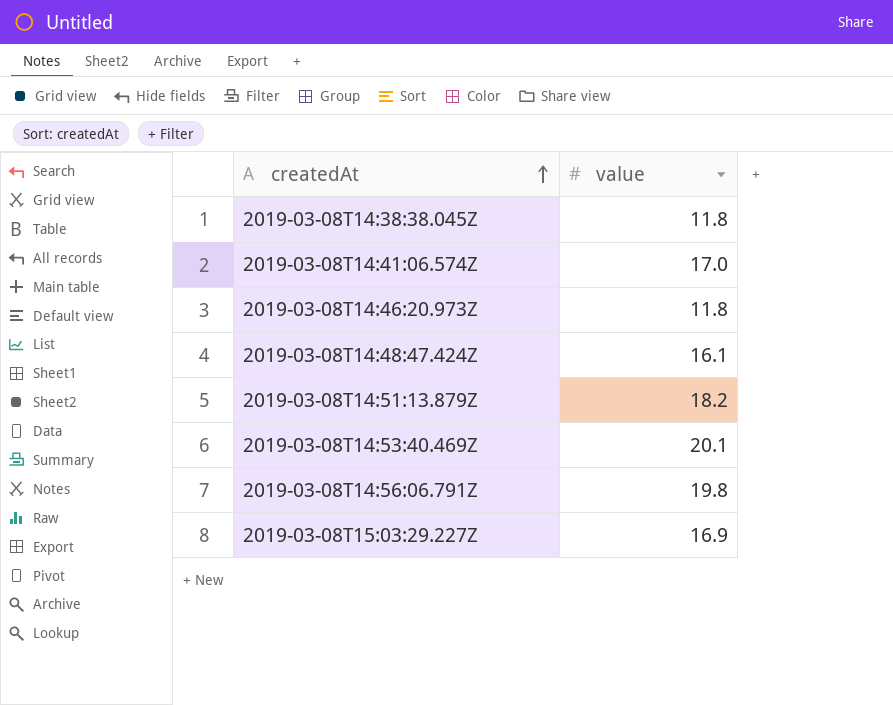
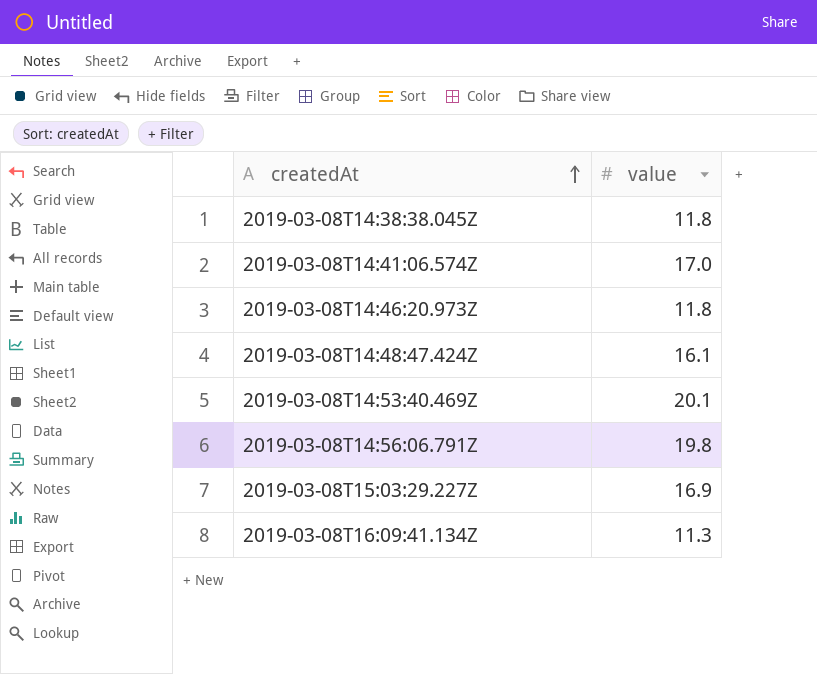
row 2019-03-08T14:51:13.879Z: 18.2 -> none
row 2019-03-08T16:09:41.134Z: none -> 11.3

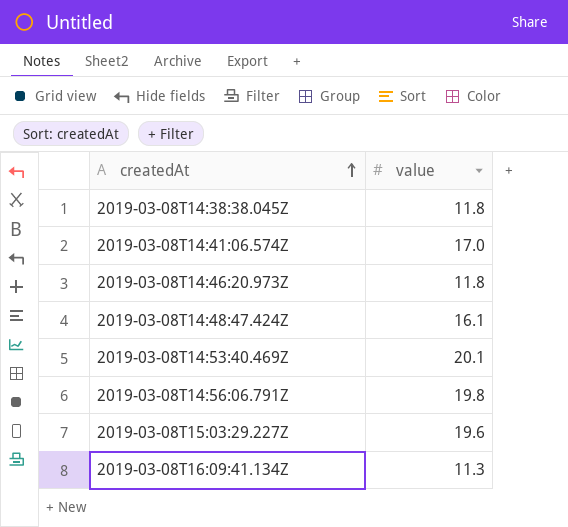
2019-03-08T15:03:29.227Z | value: 16.9 -> 19.6

